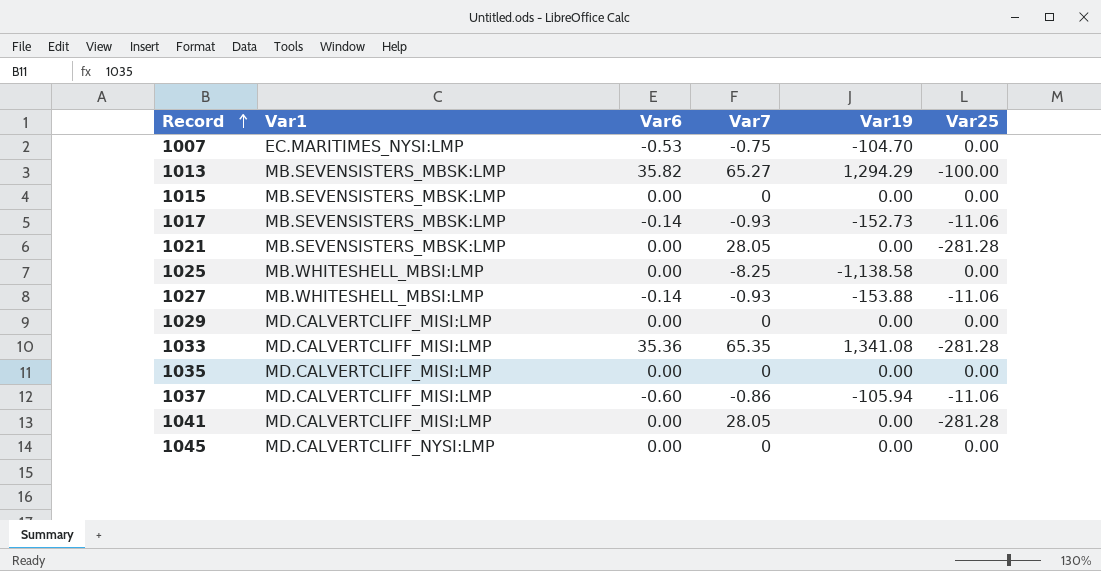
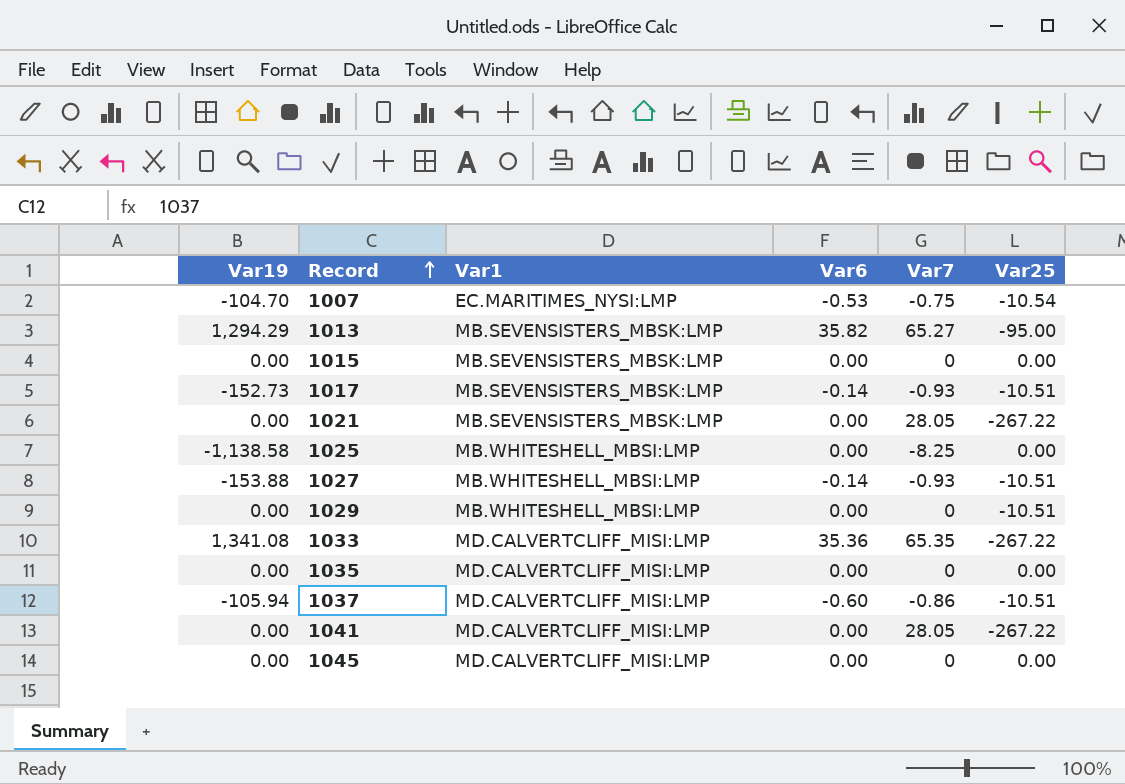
column Var19 | position: 5 -> 1
1007 | Var25: 0.00 -> -10.54
1013 | Var25: -100.00 -> -95.00
1017 | Var25: -11.06 -> -10.51
1021 | Var25: -281.28 -> -267.22
1027 | Var25: -11.06 -> -10.51
1029 | Var1: MD.CALVERTCLIFF_MISI:LMP -> MB.WHITESHELL_MBSI:LMP
1029 | Var25: 0.00 -> -10.51
1033 | Var25: -281.28 -> -267.22
1037 | Var25: -11.06 -> -10.51
1041 | Var25: -281.28 -> -267.22
1045 | Var1: MD.CALVERTCLIFF_NYSI:LMP -> MD.CALVERTCLIFF_MISI:LMP

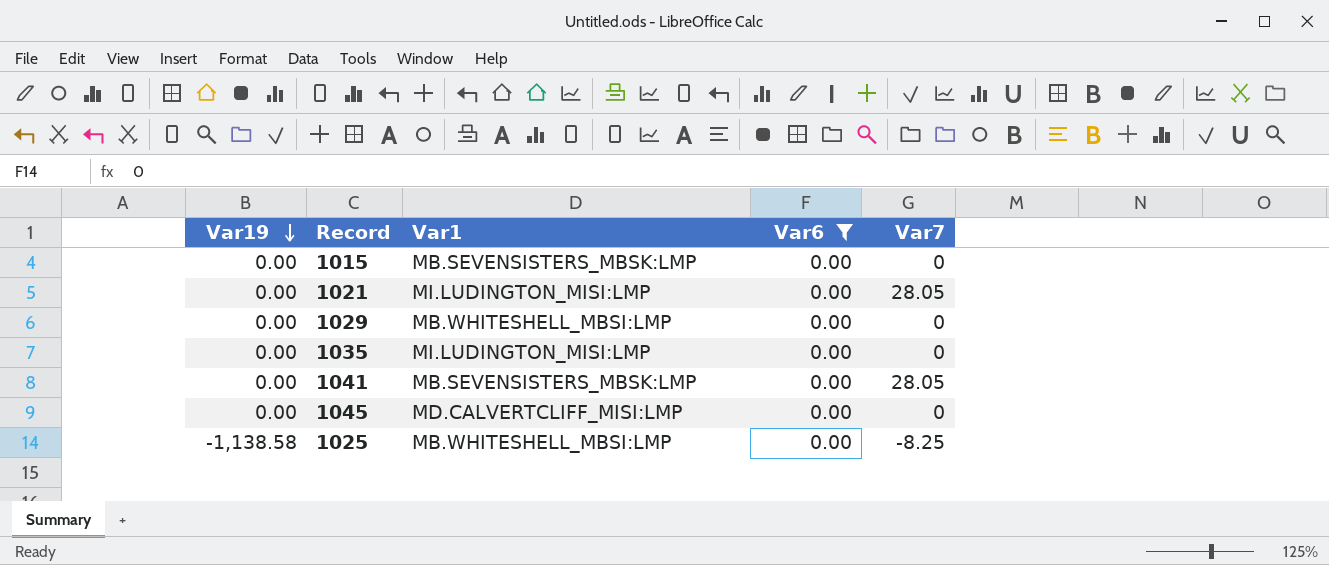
filter: none -> Var6 = 0.00
row order: Record ascending -> Var19 descending
column Var25 | position: 6 -> none
1021 | Var1: MB.SEVENSISTERS_MBSK:LMP -> MI.LUDINGTON_MISI:LMP
1035 | Var1: MD.CALVERTCLIFF_MISI:LMP -> MI.LUDINGTON_MISI:LMP
1041 | Var1: MD.CALVERTCLIFF_MISI:LMP -> MB.SEVENSISTERS_MBSK:LMP

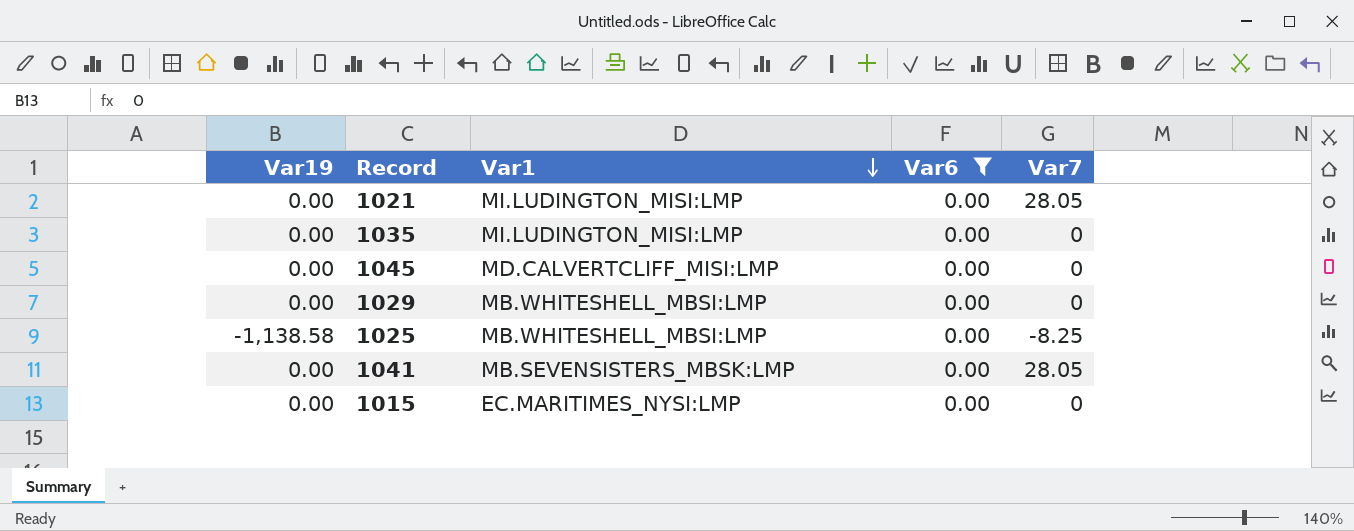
row order: Var19 descending -> Var1 descending
1015 | Var1: MB.SEVENSISTERS_MBSK:LMP -> EC.MARITIMES_NYSI:LMP

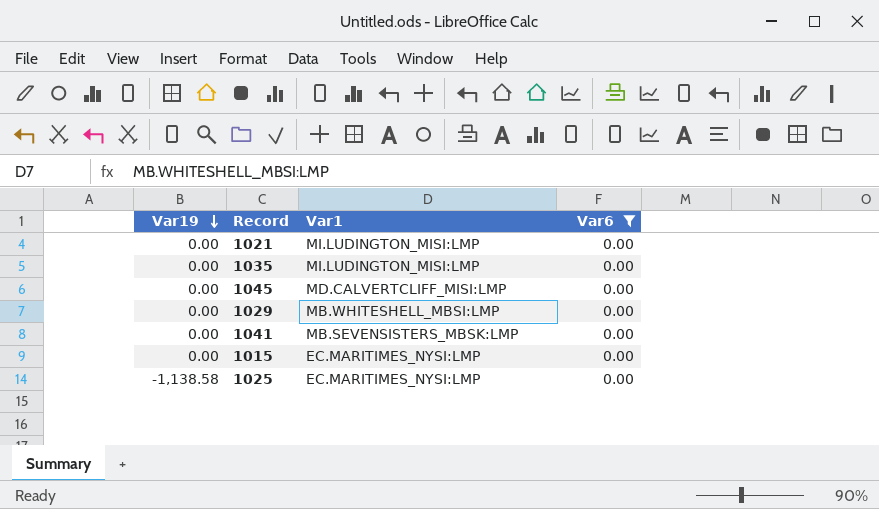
row order: Var1 descending -> Var19 descending
column Var7 | position: 5 -> none
1025 | Var1: MB.WHITESHELL_MBSI:LMP -> EC.MARITIMES_NYSI:LMP

